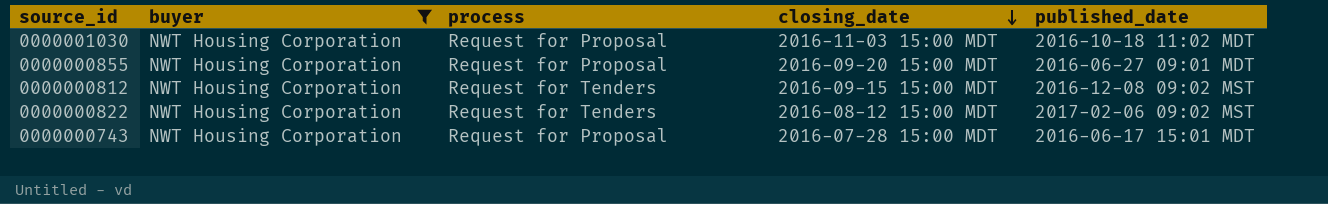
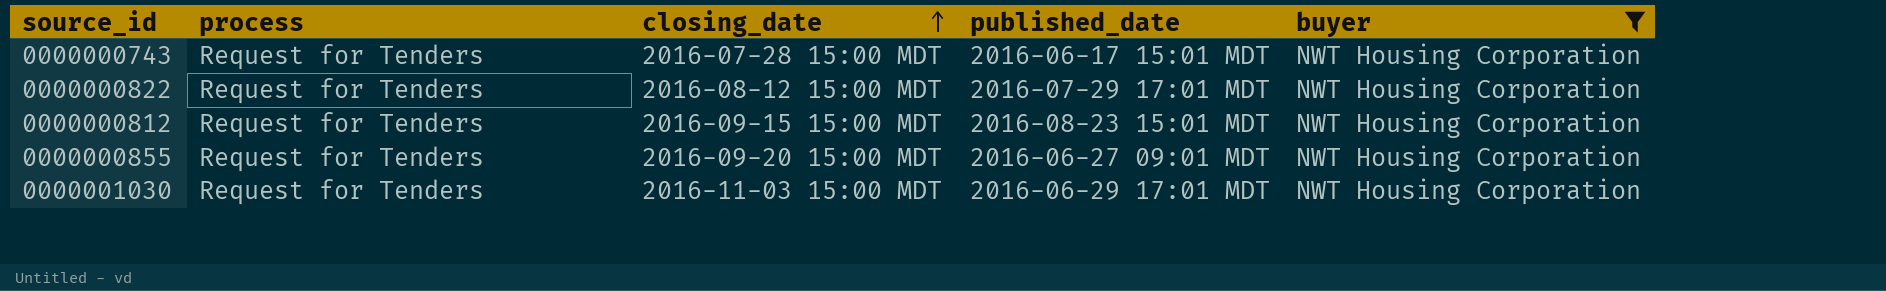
row order: closing_date descending -> closing_date ascending
column buyer | position: 2 -> 5
0000000743 | process: Request for Proposal -> Request for Tenders
0000000822 | published_date: 2017-02-06 09:02 MST -> 2016-07-29 17:01 MDT
0000000812 | published_date: 2016-12-08 09:02 MST -> 2016-08-23 15:01 MDT
0000000855 | process: Request for Proposal -> Request for Tenders
0000001030 | process: Request for Proposal -> Request for Tenders
0000001030 | published_date: 2016-10-18 11:02 MDT -> 2016-06-29 17:01 MDT

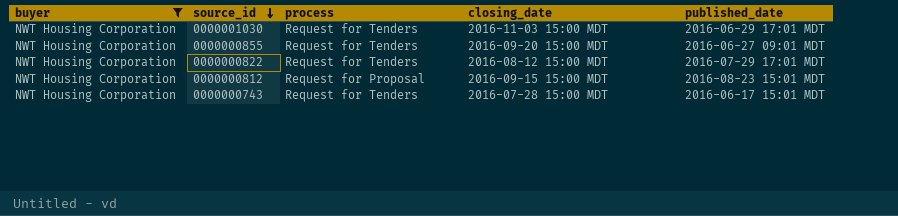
row order: closing_date ascending -> source_id descending
column buyer | position: 5 -> 1
0000000812 | process: Request for Tenders -> Request for Proposal

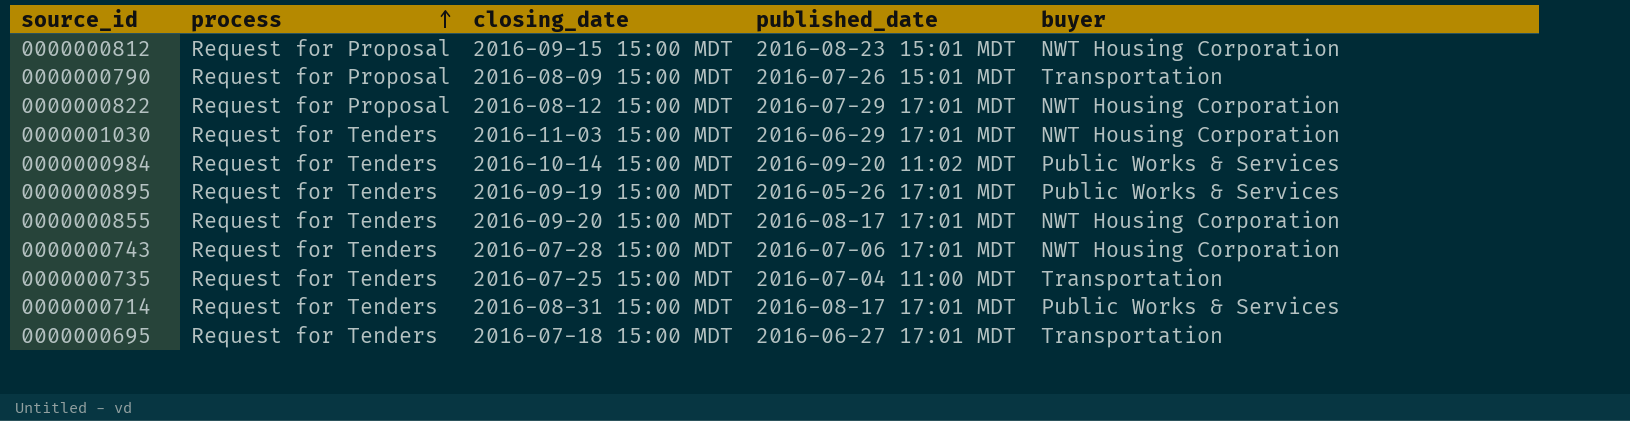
filter: buyer = NWT Housing Corporation -> none
row order: source_id descending -> process ascending
column buyer | position: 1 -> 5
0000000822 | process: Request for Tenders -> Request for Proposal
0000000855 | published_date: 2016-06-27 09:01 MDT -> 2016-08-17 17:01 MDT
0000000743 | published_date: 2016-06-17 15:01 MDT -> 2016-07-06 17:01 MDT

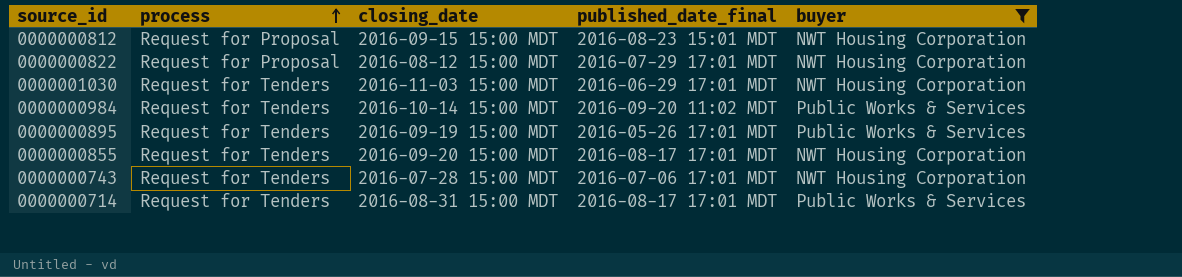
filter: none -> buyer != Transportation
column name: published_date -> published_date_final

